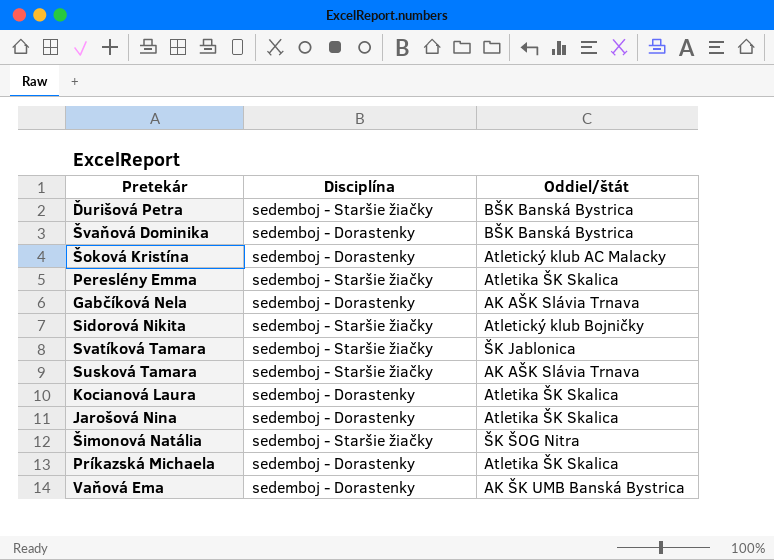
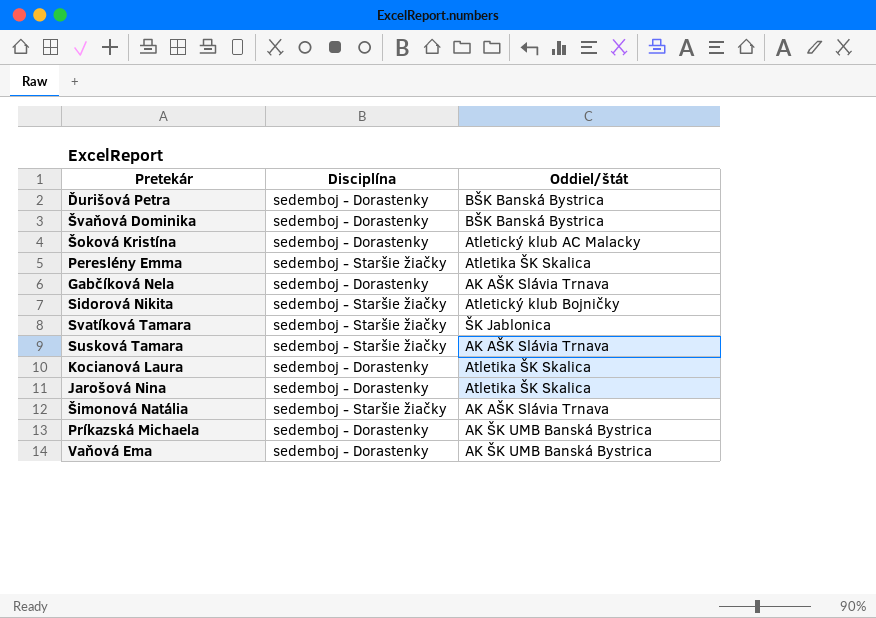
Ďurišová Petra | Disciplína: sedemboj - Staršie žiačky -> sedemboj - Dorastenky
Šimonová Natália | Oddiel/štát: ŠK ŠOG Nitra -> AK AŠK Slávia Trnava
Príkazská Michaela | Oddiel/štát: Atletika ŠK Skalica -> AK ŠK UMB Banská Bystrica

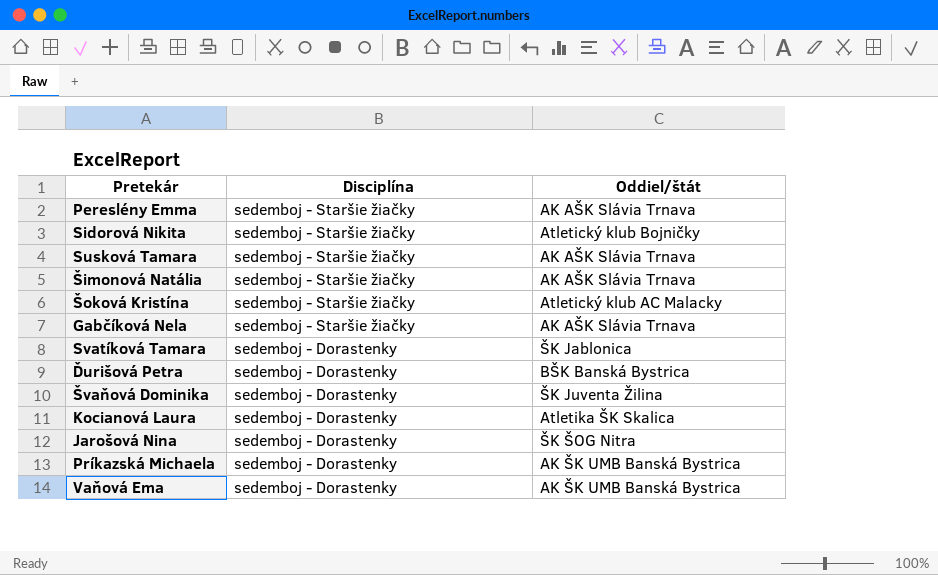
row order: none -> Disciplína descending
Pereslény Emma | Oddiel/štát: Atletika ŠK Skalica -> AK AŠK Slávia Trnava
Šoková Kristína | Disciplína: sedemboj - Dorastenky -> sedemboj - Staršie žiačky
Gabčíková Nela | Disciplína: sedemboj - Dorastenky -> sedemboj - Staršie žiačky
Svatíková Tamara | Disciplína: sedemboj - Staršie žiačky -> sedemboj - Dorastenky
Švaňová Dominika | Oddiel/štát: BŠK Banská Bystrica -> ŠK Juventa Žilina
Jarošová Nina | Oddiel/štát: Atletika ŠK Skalica -> ŠK ŠOG Nitra

